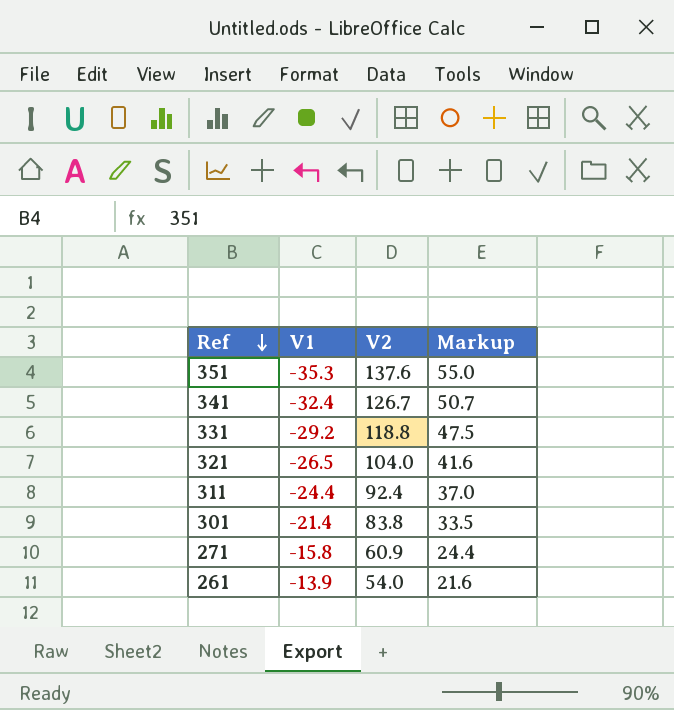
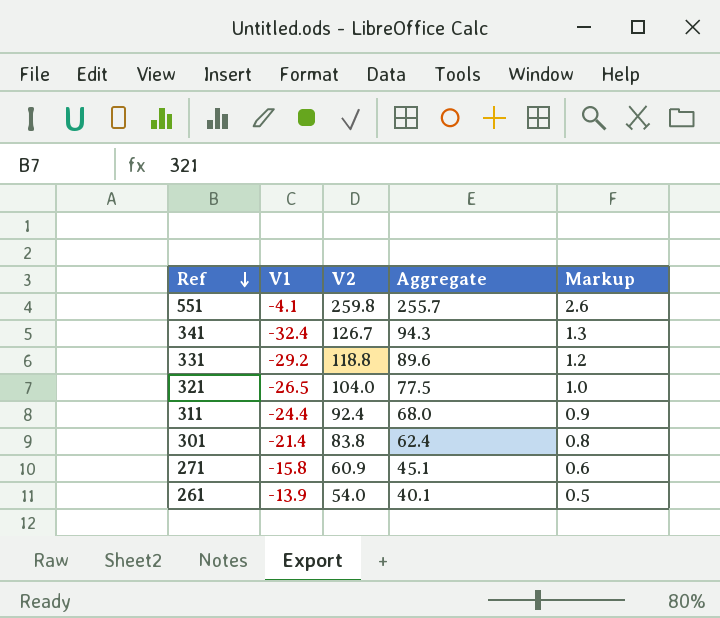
column Aggregate | formula: none -> [V1] + [V2]
column Markup | formula: [V2] * 0.4 -> [V2] * 0.01
row 351: -35.3 | 137.6 | 55.0 -> none
row 551: none -> -4.1 | 259.8 | 255.7 | 2.6

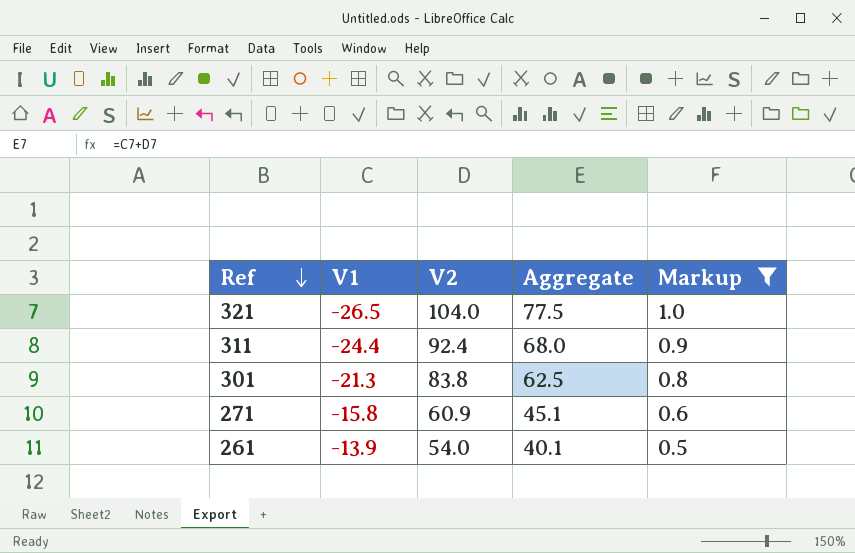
filter: none -> Markup <= 1.0
301 | V1: -21.4 -> -21.3
301 | Aggregate: 62.4 -> 62.5

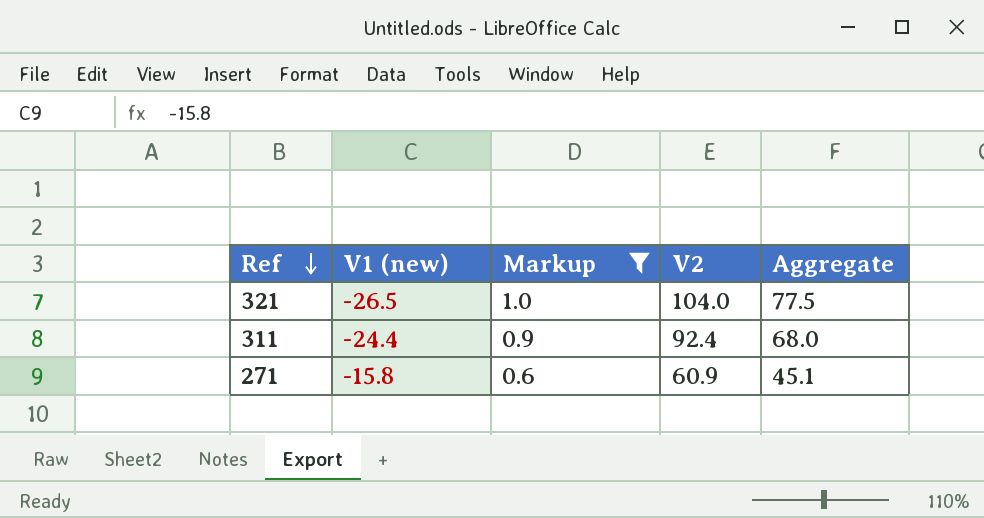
column name: V1 -> V1 (new)
column Markup | position: 5 -> 3
row 301: -21.3 | 83.8 | 62.5 | 0.8 -> none
row 261: -13.9 | 54.0 | 40.1 | 0.5 -> none

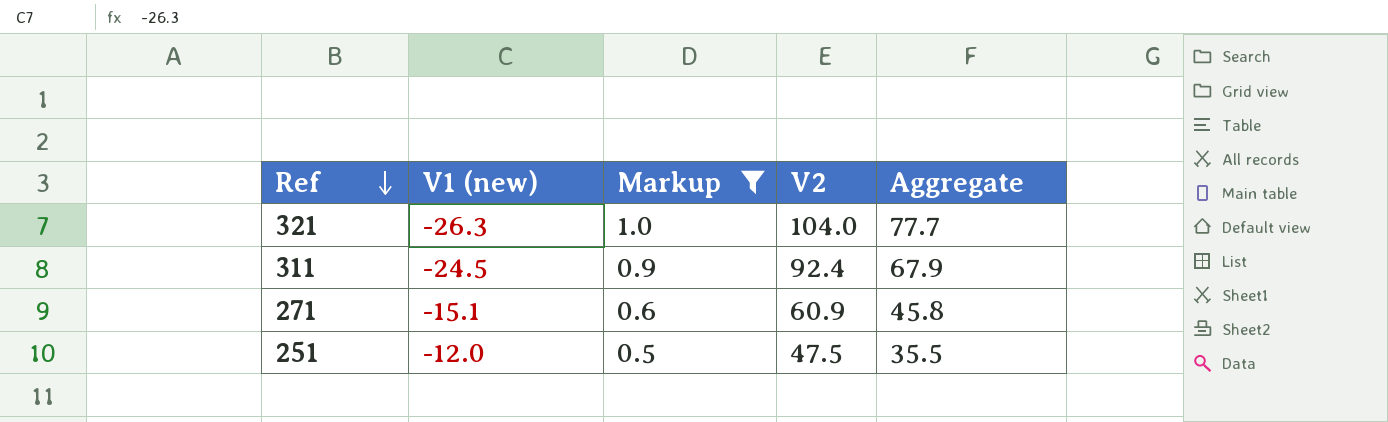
321 | V1 (new): -26.5 -> -26.3
321 | Aggregate: 77.5 -> 77.7
311 | V1 (new): -24.4 -> -24.5
311 | Aggregate: 68.0 -> 67.9
271 | V1 (new): -15.8 -> -15.1
271 | Aggregate: 45.1 -> 45.8
row 251: none -> -12.0 | 0.5 | 47.5 | 35.5

